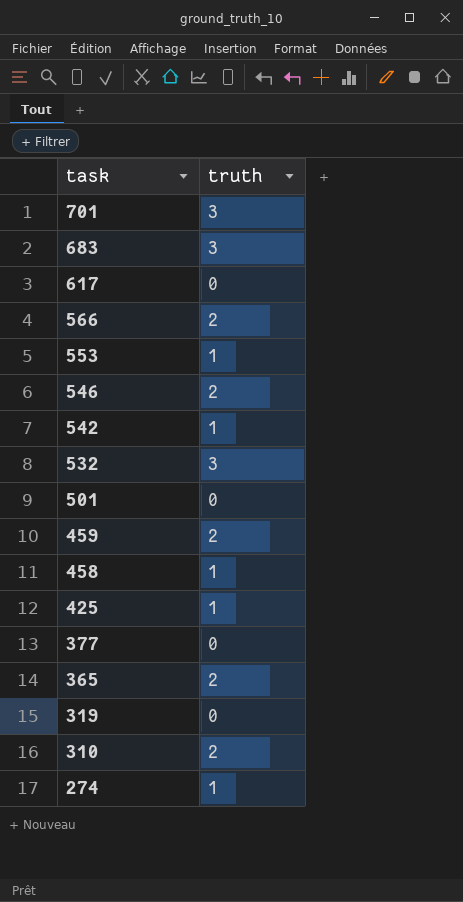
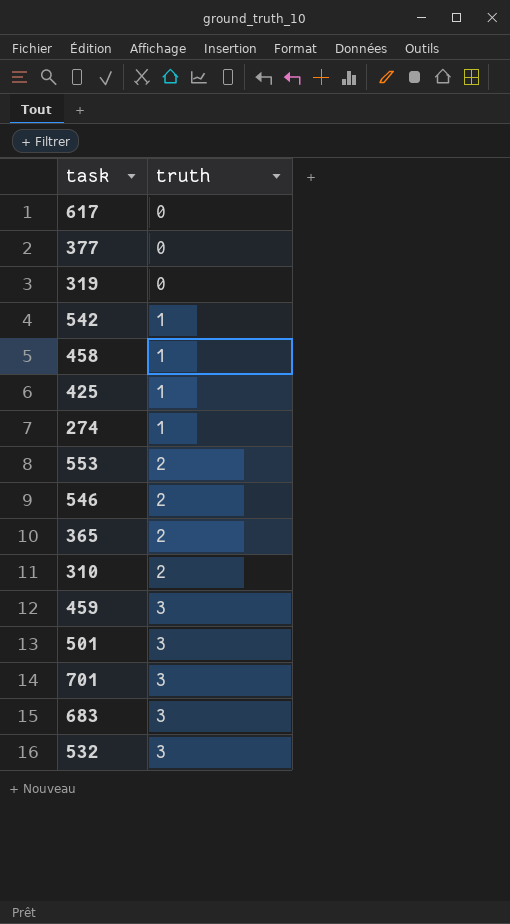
row order: task descending -> truth ascending
row 566: 2 -> none
553 | truth: 1 -> 2
459 | truth: 2 -> 3
501 | truth: 0 -> 3

